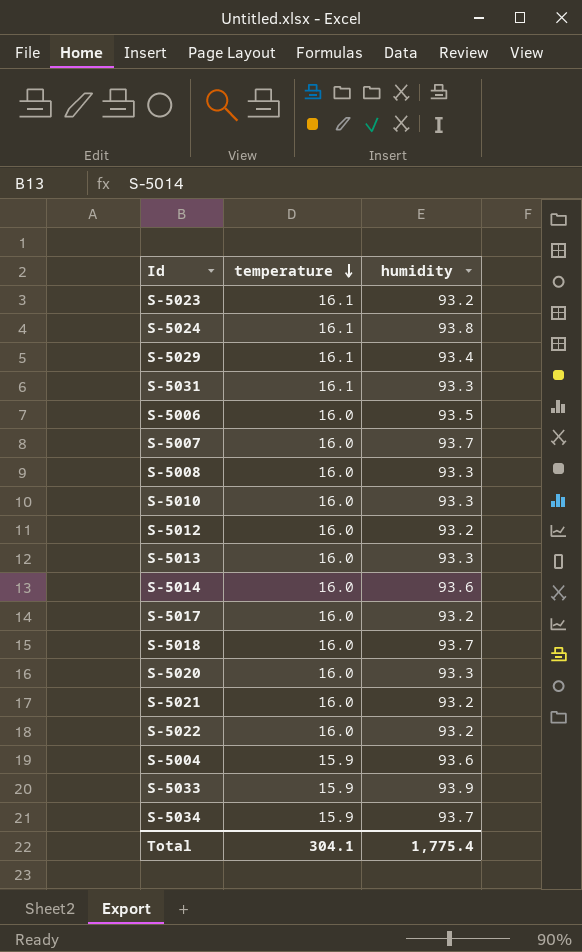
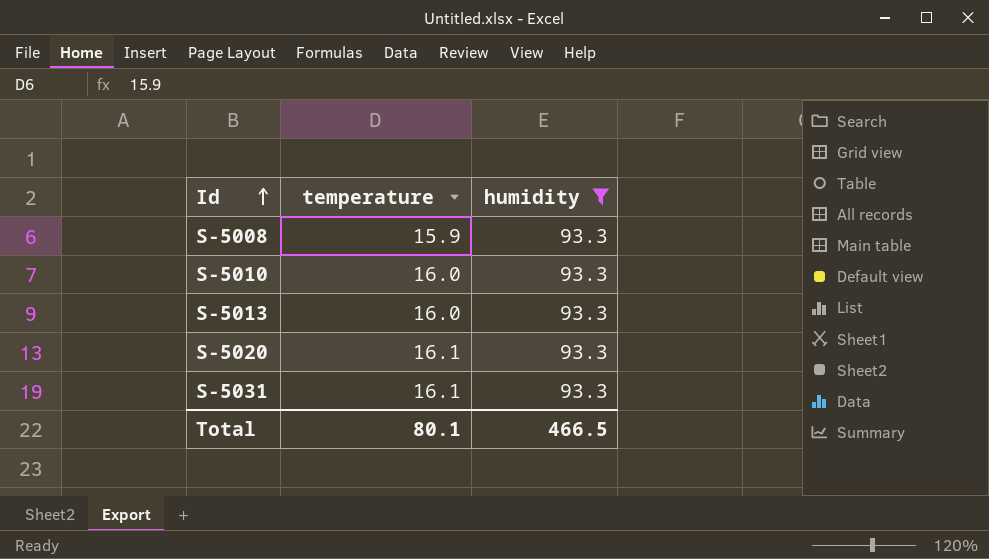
filter: none -> humidity = 93.3
row order: temperature descending -> Id ascending
S-5008 | temperature: 16.0 -> 15.9
S-5020 | temperature: 16.0 -> 16.1
Total | temperature: 304.1 -> 80.1
Total | humidity: 1,775.4 -> 466.5

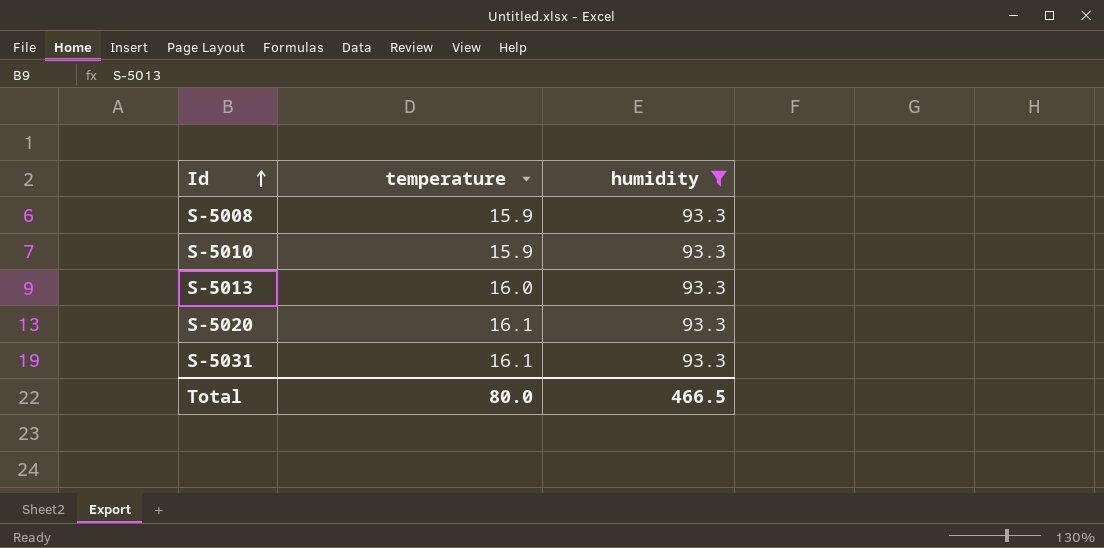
S-5010 | temperature: 16.0 -> 15.9
Total | temperature: 80.1 -> 80.0

